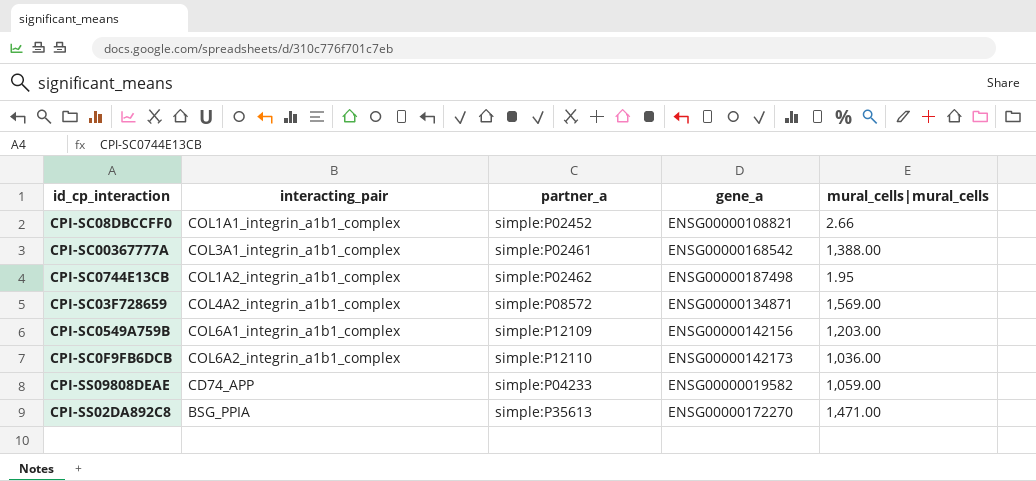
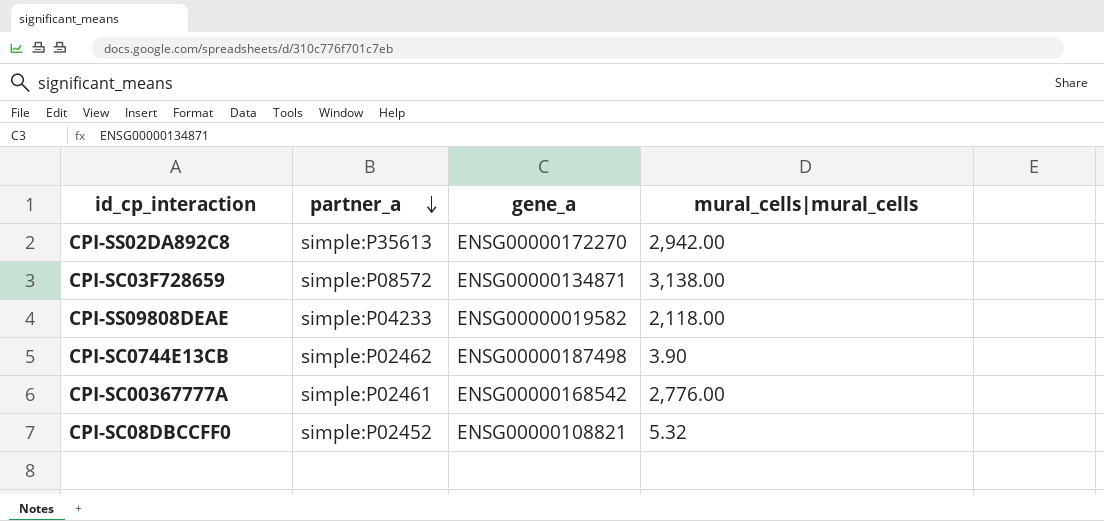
row order: none -> partner_a descending
column interacting_pair | position: 2 -> none
row CPI-SC0549A759B: COL6A1_integrin_a1b1_complex | simple:P12109 | ENSG00000142156 | 1,203.00 -> none
row CPI-SC0F9FB6DCB: COL6A2_integrin_a1b1_complex | simple:P12110 | ENSG00000142173 | 1,036.00 -> none
CPI-SS02DA892C8 | mural_cells|mural_cells: 1,471.00 -> 2,942.00
CPI-SC03F728659 | mural_cells|mural_cells: 1,569.00 -> 3,138.00
CPI-SS09808DEAE | mural_cells|mural_cells: 1,059.00 -> 2,118.00
CPI-SC0744E13CB | mural_cells|mural_cells: 1.95 -> 3.90
CPI-SC00367777A | mural_cells|mural_cells: 1,388.00 -> 2,776.00
CPI-SC08DBCCFF0 | mural_cells|mural_cells: 2.66 -> 5.32

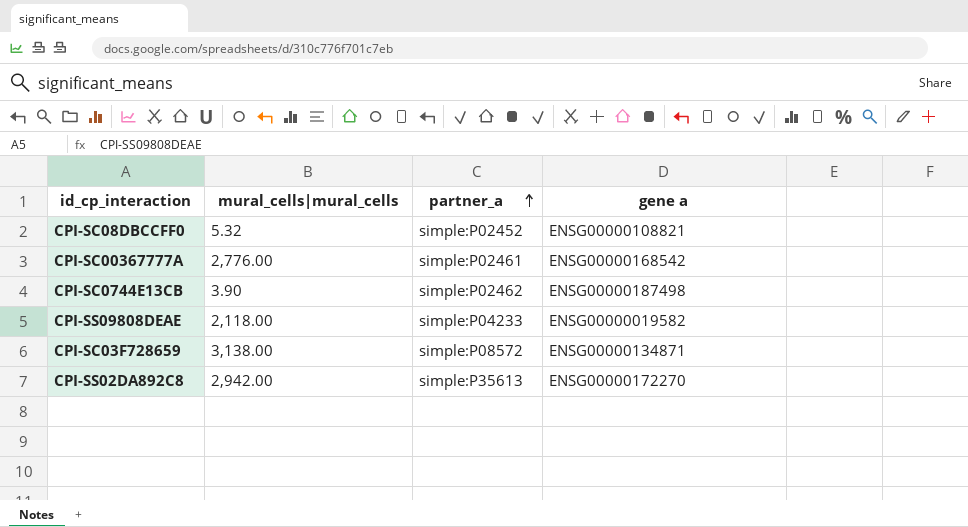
row order: partner_a descending -> partner_a ascending
column mural_cells|mural_cells | position: 4 -> 2
column name: gene_a -> gene a

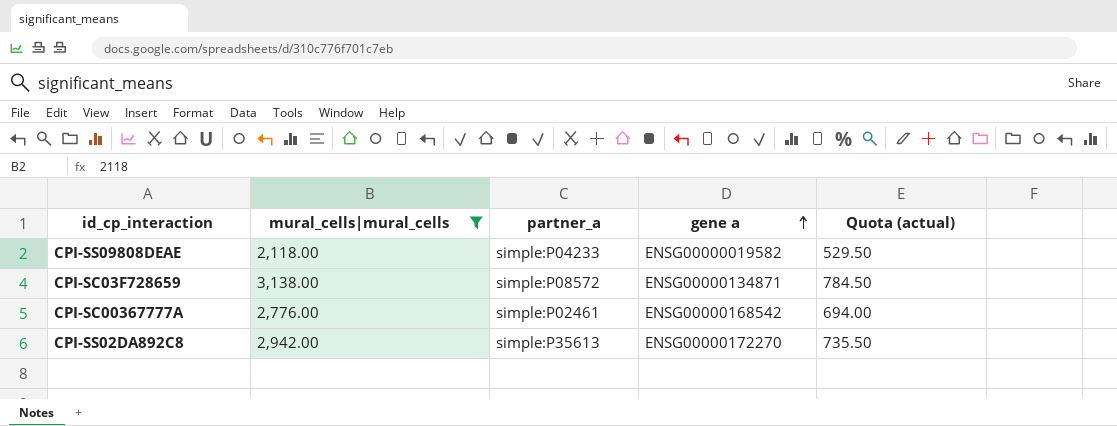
filter: none -> mural_cells|mural_cells >= 2,118.00
row order: partner_a ascending -> gene a ascending
column Quota (actual) | formula: none -> [mural_cells|mural_cells] * 0.25

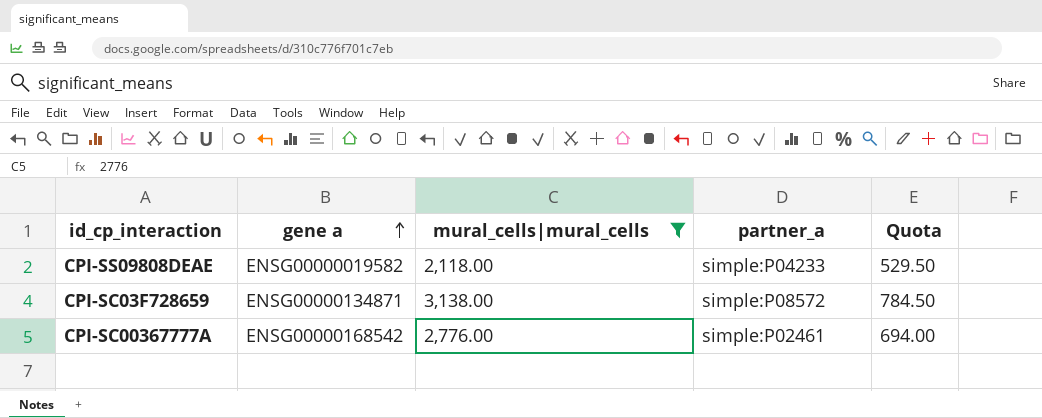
column gene a | position: 4 -> 2
column name: Quota (actual) -> Quota
row CPI-SS02DA892C8: 2,942.00 | simple:P35613 | ENSG00000172270 | 735.50 -> none

